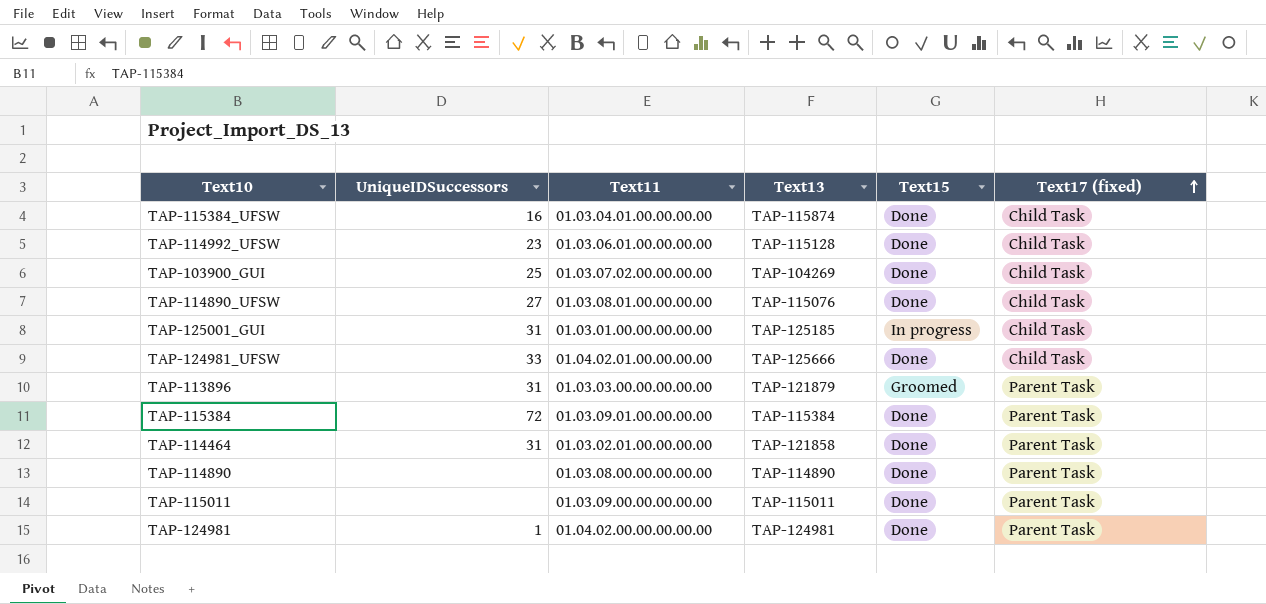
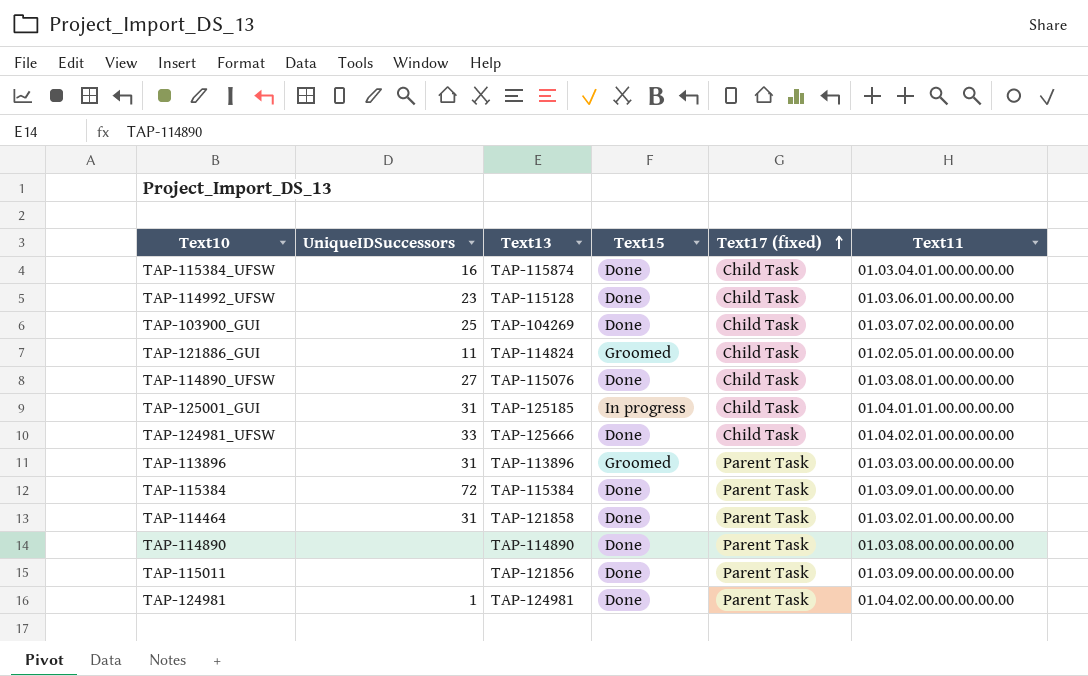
column Text11 | position: 3 -> 6
row TAP-121886_GUI: none -> 11 | TAP-114824 | Groomed | Child Task | 01.02.05.01.00.00.00.00
TAP-125001_GUI | Text11: 01.03.01.00.00.00.00.00 -> 01.04.01.01.00.00.00.00
TAP-113896 | Text13: TAP-121879 -> TAP-113896
TAP-115011 | Text13: TAP-115011 -> TAP-121856

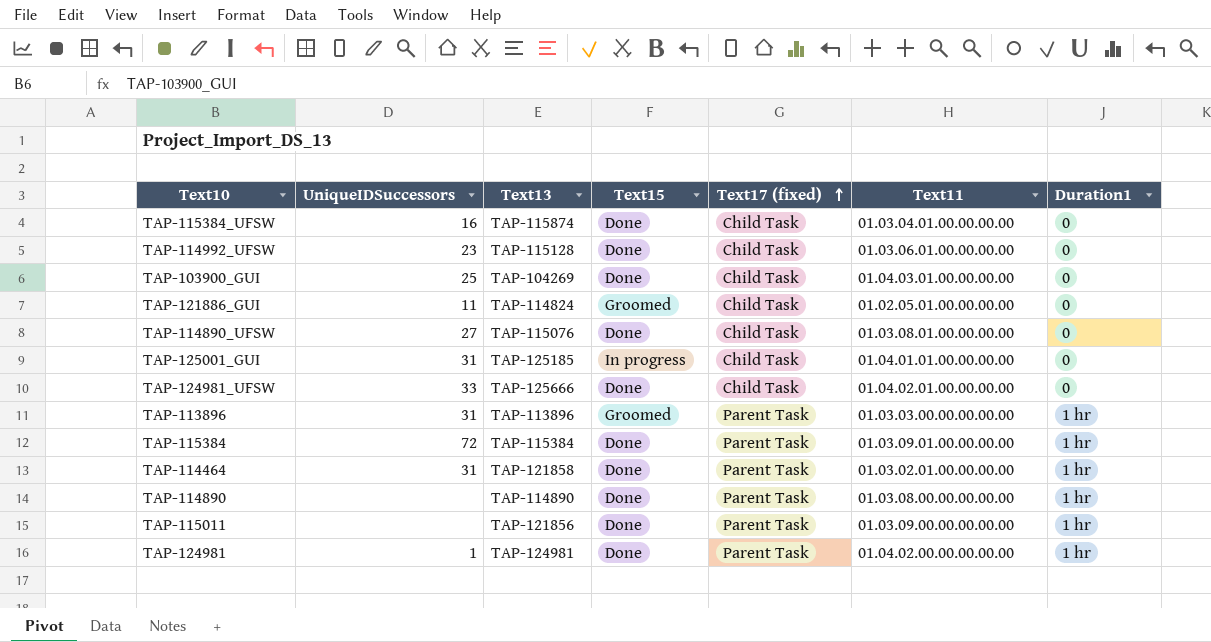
column Duration1 | position: none -> 7
TAP-103900_GUI | Text11: 01.03.07.02.00.00.00.00 -> 01.04.03.01.00.00.00.00

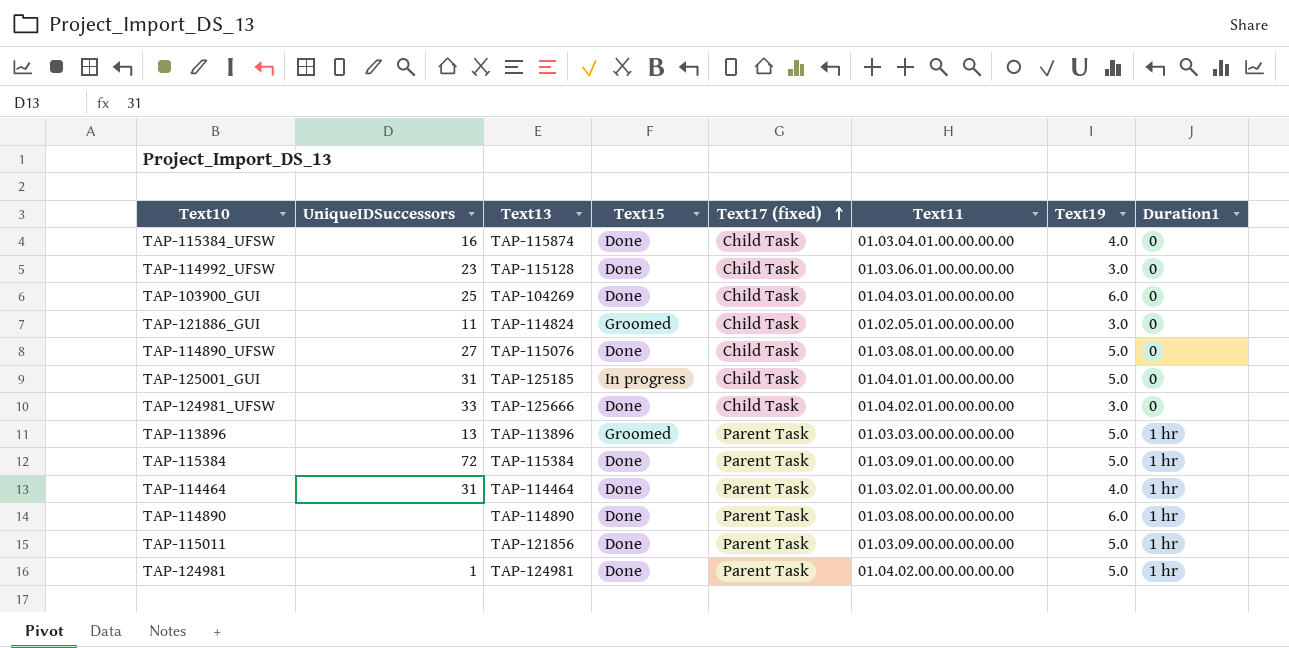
column Text19 | position: none -> 7
TAP-113896 | UniqueIDSuccessors: 31 -> 13
TAP-114464 | Text13: TAP-121858 -> TAP-114464

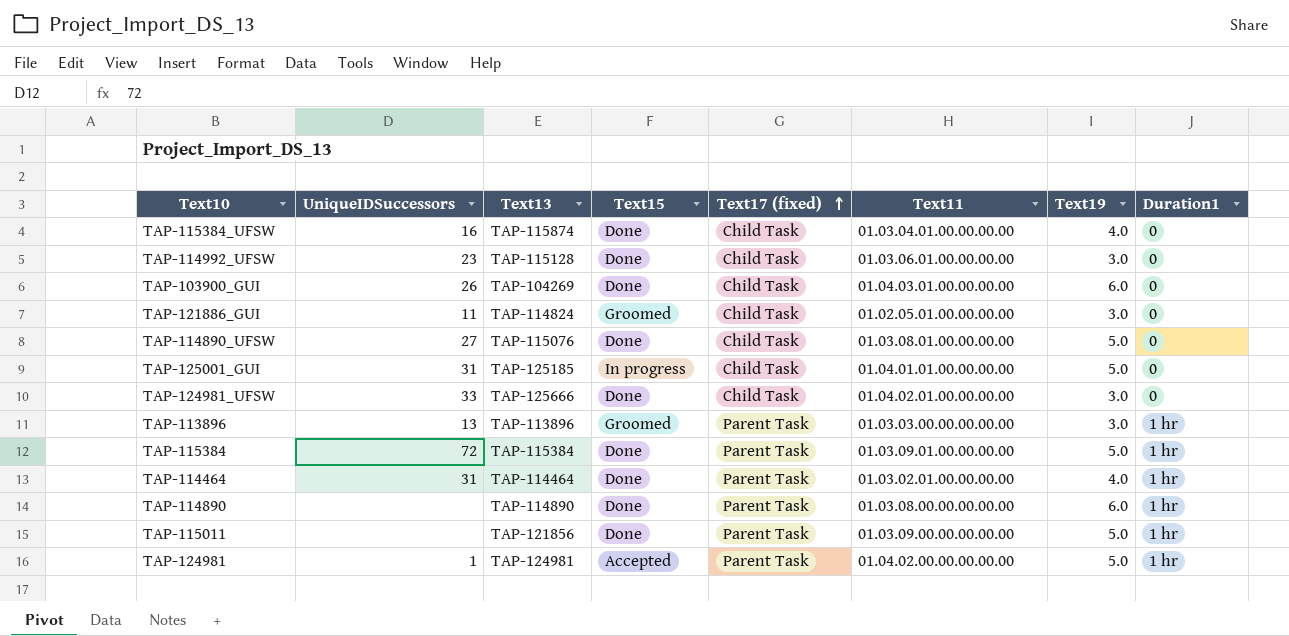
TAP-103900_GUI | UniqueIDSuccessors: 25 -> 26
TAP-113896 | Text19: 5.0 -> 3.0
TAP-124981 | Text15: Done -> Accepted

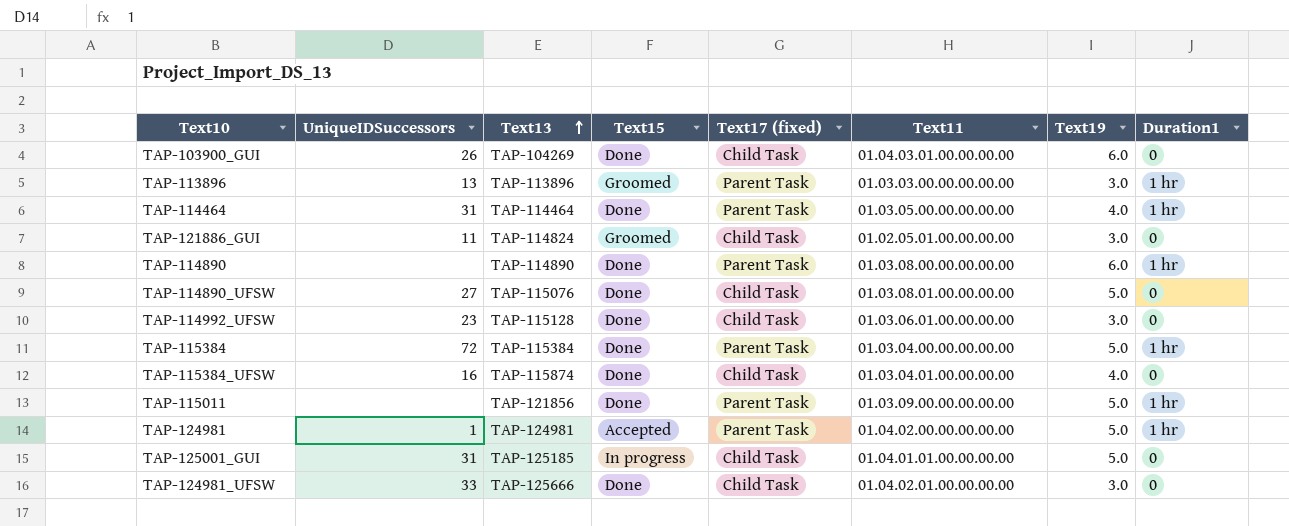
row order: Text17 (fixed) ascending -> Text13 ascending
TAP-114464 | Text11: 01.03.02.01.00.00.00.00 -> 01.03.05.00.00.00.00.00
TAP-115384 | Text11: 01.03.09.01.00.00.00.00 -> 01.03.04.00.00.00.00.00

